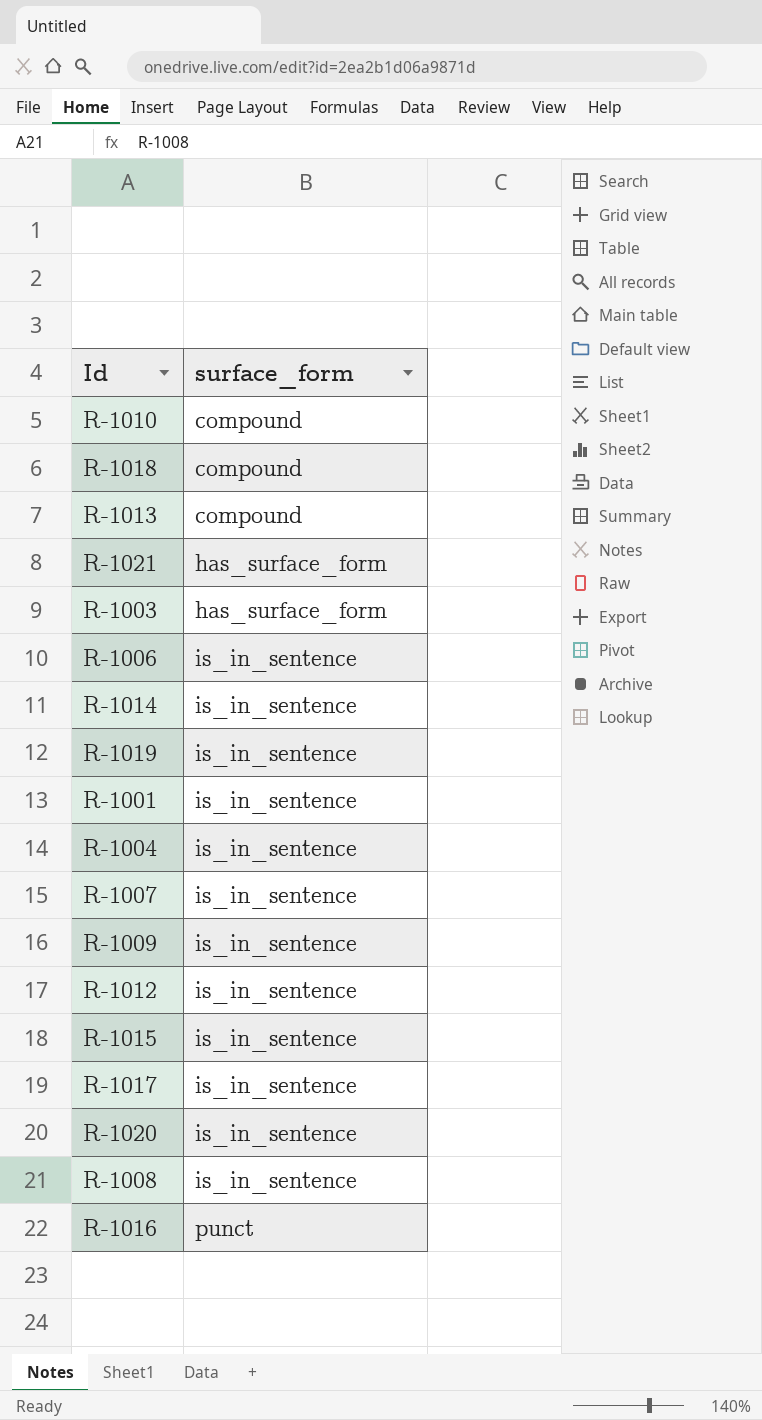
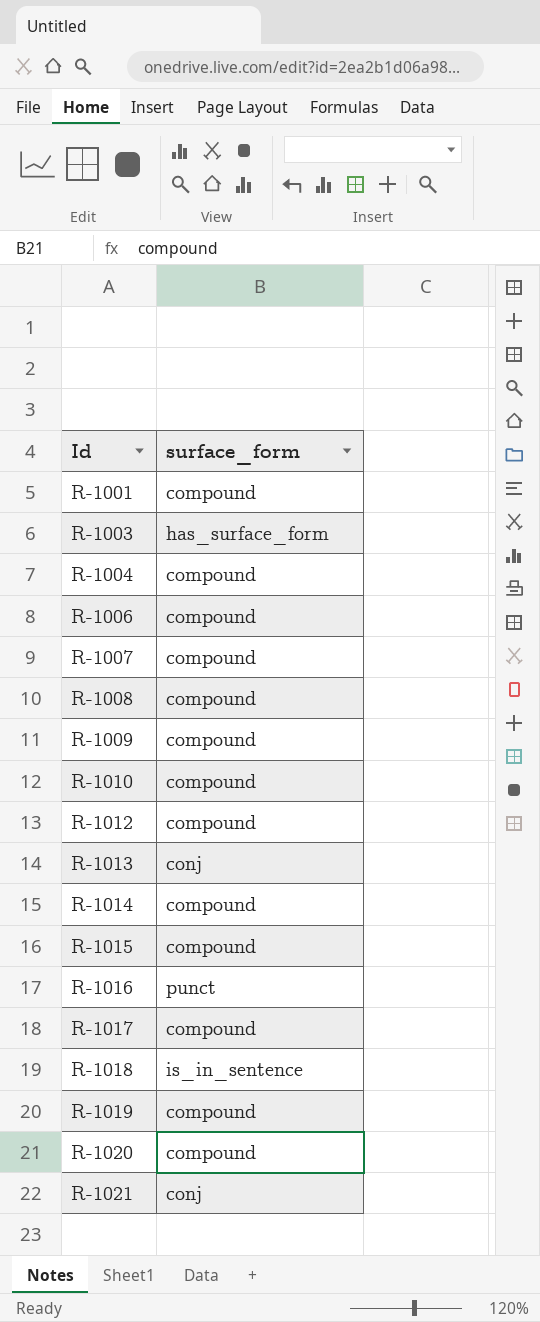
row order: surface_form ascending -> Id ascending
R-1001 | surface_form: is_in_sentence -> compound
R-1004 | surface_form: is_in_sentence -> compound
R-1006 | surface_form: is_in_sentence -> compound
R-1007 | surface_form: is_in_sentence -> compound
R-1008 | surface_form: is_in_sentence -> compound
R-1009 | surface_form: is_in_sentence -> compound
R-1012 | surface_form: is_in_sentence -> compound
R-1013 | surface_form: compound -> conj
R-1014 | surface_form: is_in_sentence -> compound
R-1015 | surface_form: is_in_sentence -> compound
R-1017 | surface_form: is_in_sentence -> compound
R-1018 | surface_form: compound -> is_in_sentence
R-1019 | surface_form: is_in_sentence -> compound
R-1020 | surface_form: is_in_sentence -> compound
R-1021 | surface_form: has_surface_form -> conj

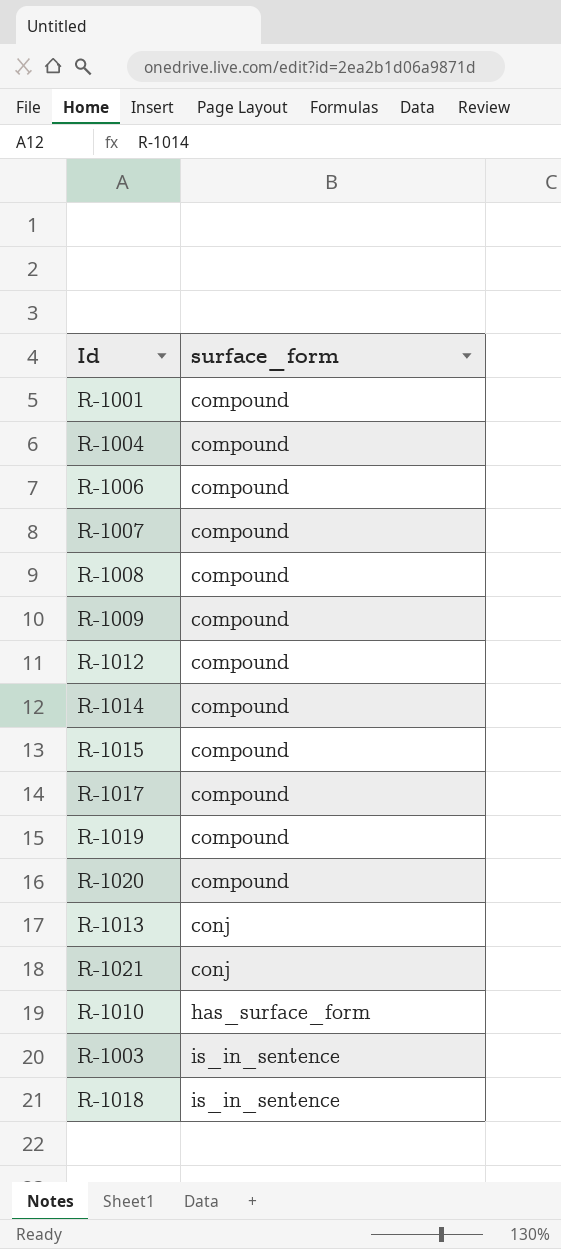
row order: Id ascending -> surface_form ascending
row R-1016: punct -> none
R-1010 | surface_form: compound -> has_surface_form
R-1003 | surface_form: has_surface_form -> is_in_sentence

